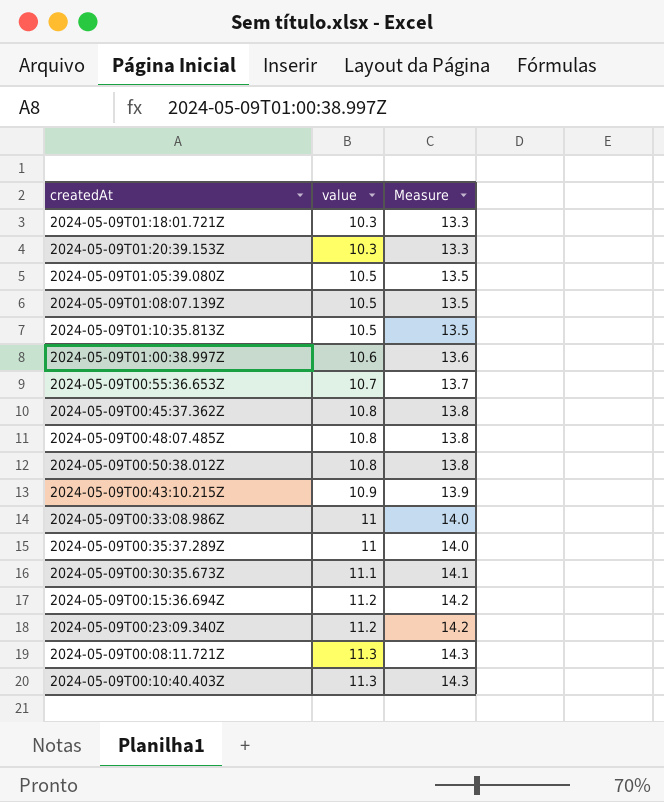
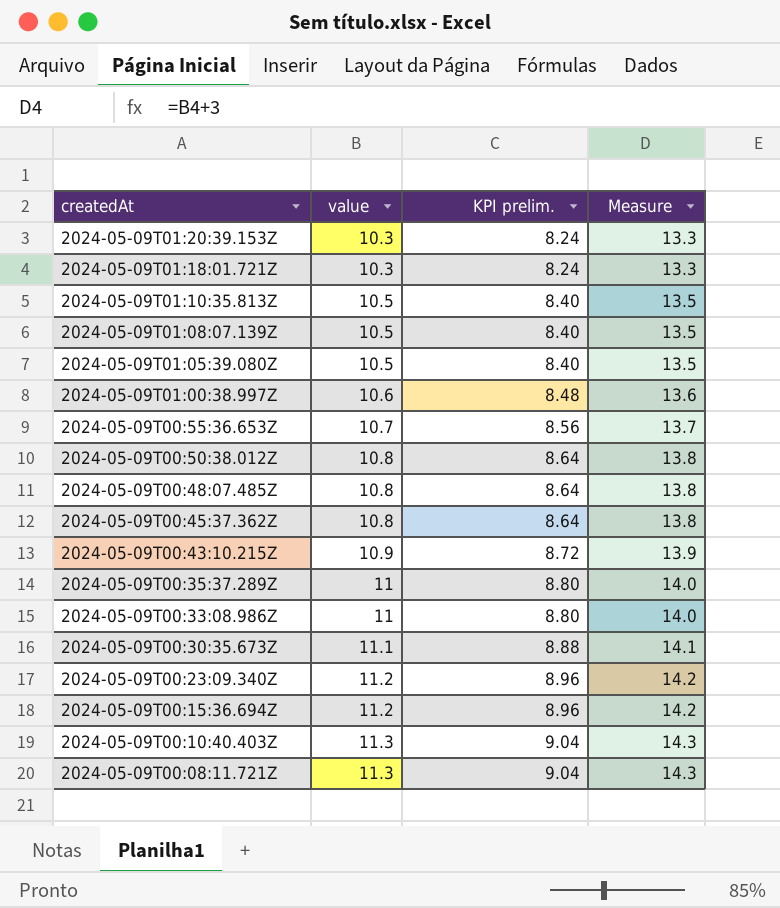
row order: value ascending -> createdAt descending
column KPI prelim. | formula: none -> [value] * 0.8

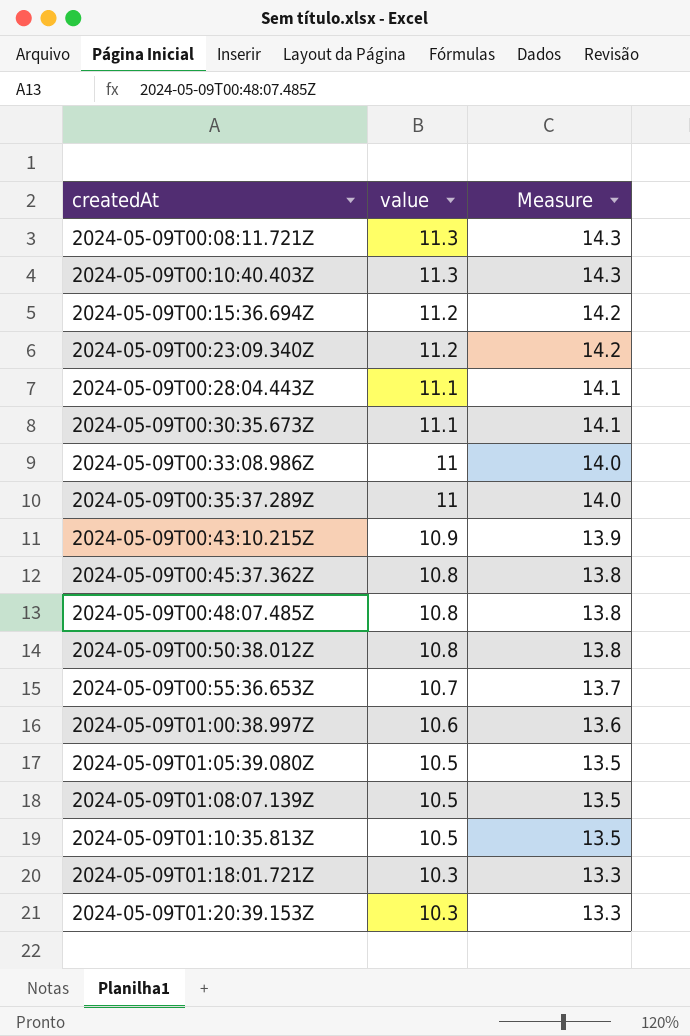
row order: createdAt descending -> createdAt ascending
column KPI prelim. | formula: [value] * 0.8 -> none
row 2024-05-09T00:28:04.443Z: none -> 11.1 | 14.1

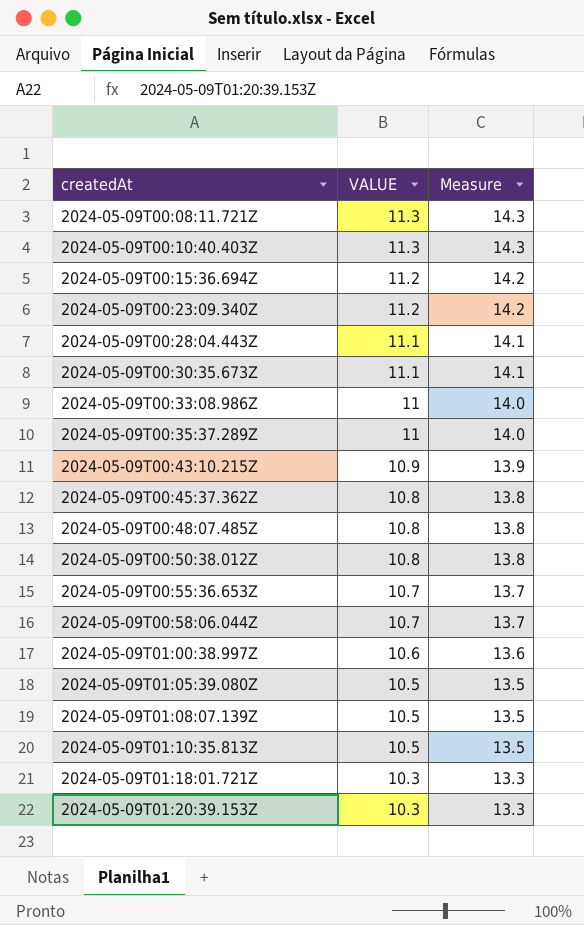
column name: value -> VALUE
row 2024-05-09T00:58:06.044Z: none -> 10.7 | 13.7

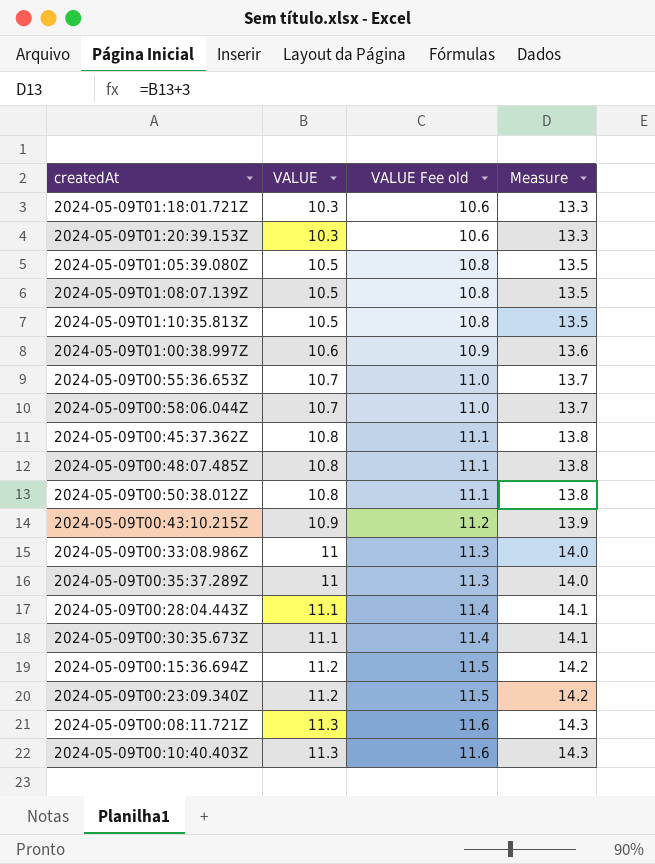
row order: createdAt ascending -> VALUE ascending
column VALUE Fee old | formula: none -> [VALUE] * 1.03

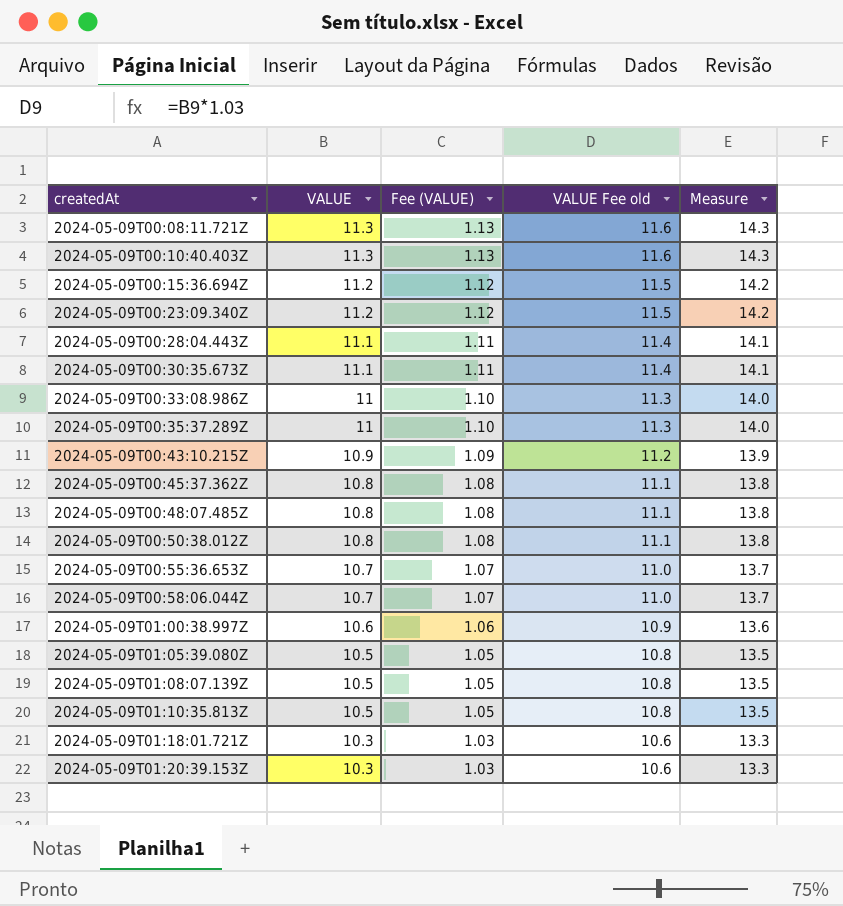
row order: VALUE ascending -> createdAt ascending
column Fee (VALUE) | formula: none -> [VALUE] * 0.1

